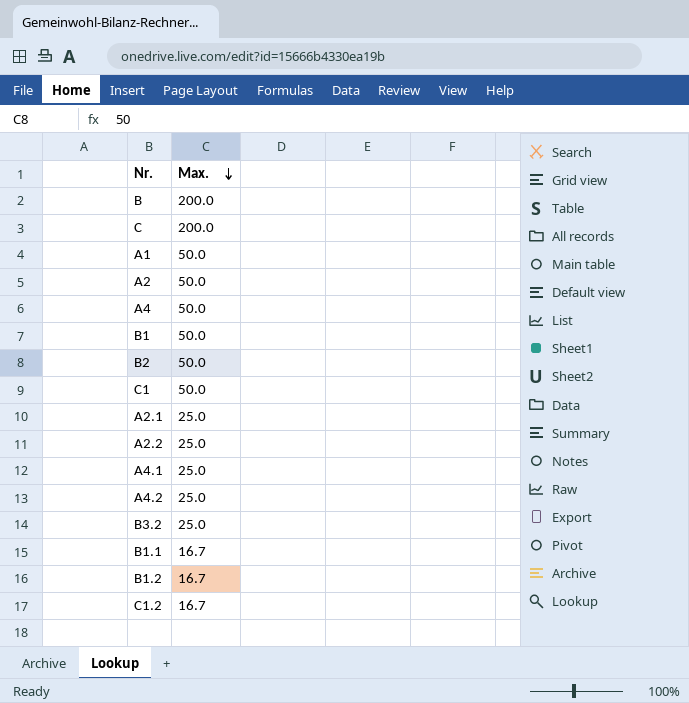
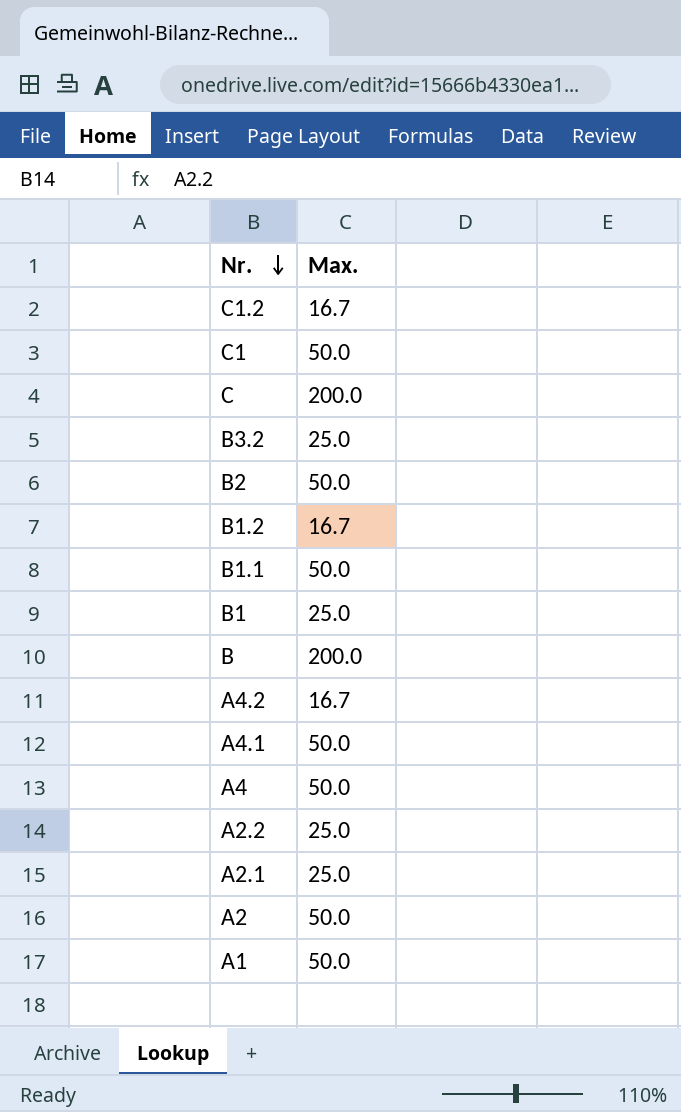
row order: Max. descending -> Nr. descending
B1.1 | Max.: 16.7 -> 50.0
B1 | Max.: 50.0 -> 25.0
A4.2 | Max.: 25.0 -> 16.7
A4.1 | Max.: 25.0 -> 50.0

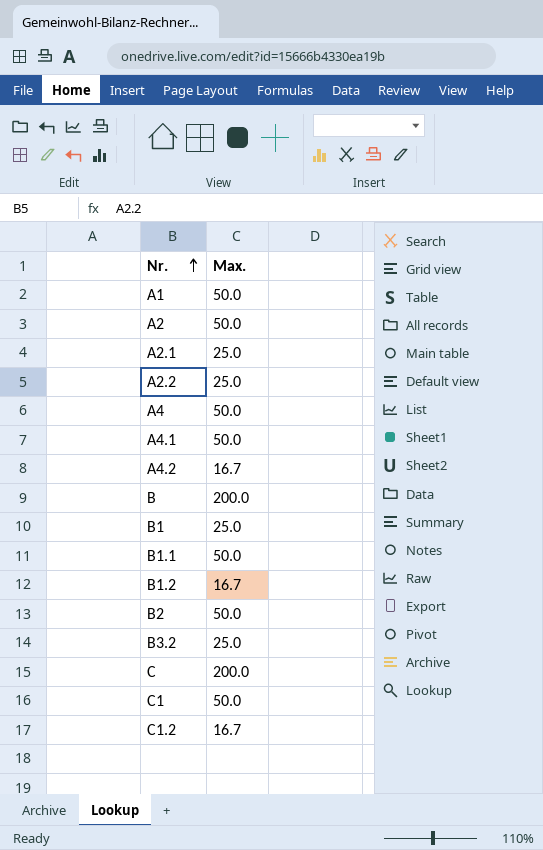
row order: Nr. descending -> Nr. ascending

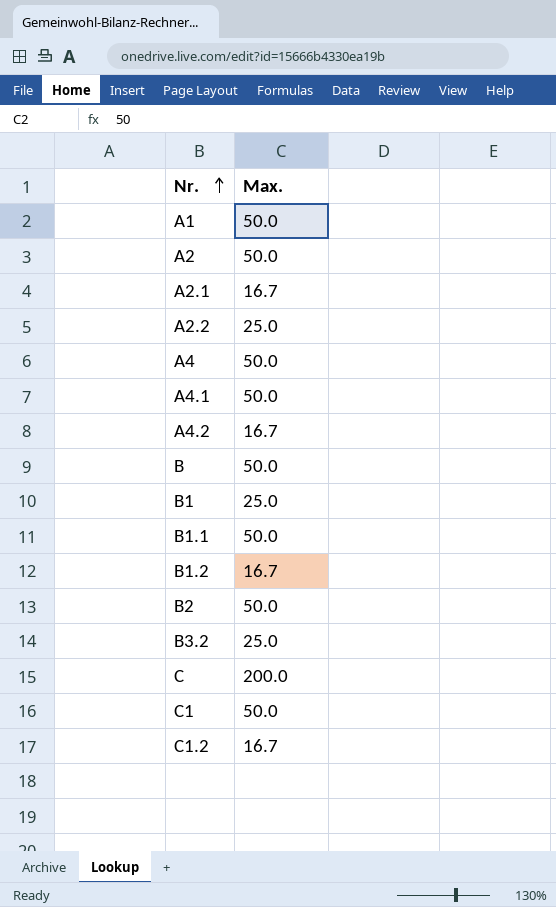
A2.1 | Max.: 25.0 -> 16.7
B | Max.: 200.0 -> 50.0

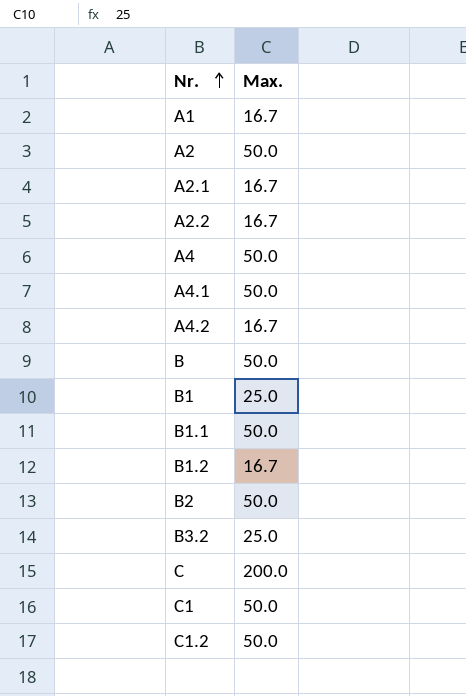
A1 | Max.: 50.0 -> 16.7
A2.2 | Max.: 25.0 -> 16.7
C1.2 | Max.: 16.7 -> 50.0

